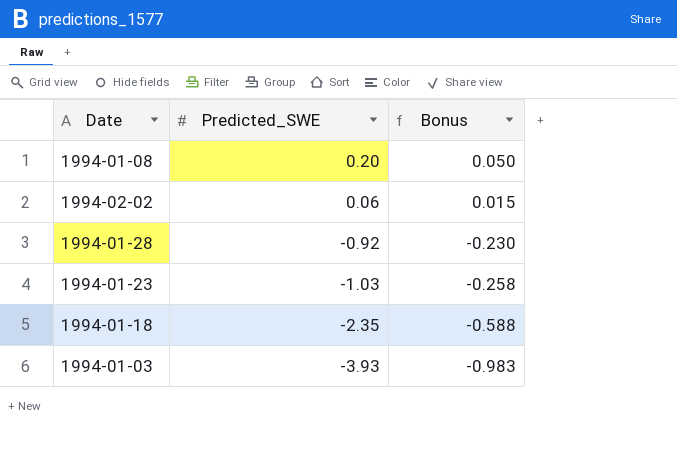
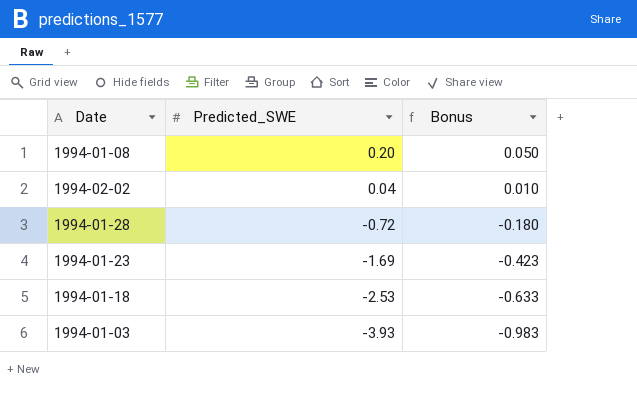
1994-02-02 | Predicted_SWE: 0.06 -> 0.04
1994-02-02 | Bonus: 0.015 -> 0.010
1994-01-28 | Predicted_SWE: -0.92 -> -0.72
1994-01-28 | Bonus: -0.230 -> -0.180
1994-01-23 | Predicted_SWE: -1.03 -> -1.69
1994-01-23 | Bonus: -0.258 -> -0.423
1994-01-18 | Predicted_SWE: -2.35 -> -2.53
1994-01-18 | Bonus: -0.588 -> -0.633

